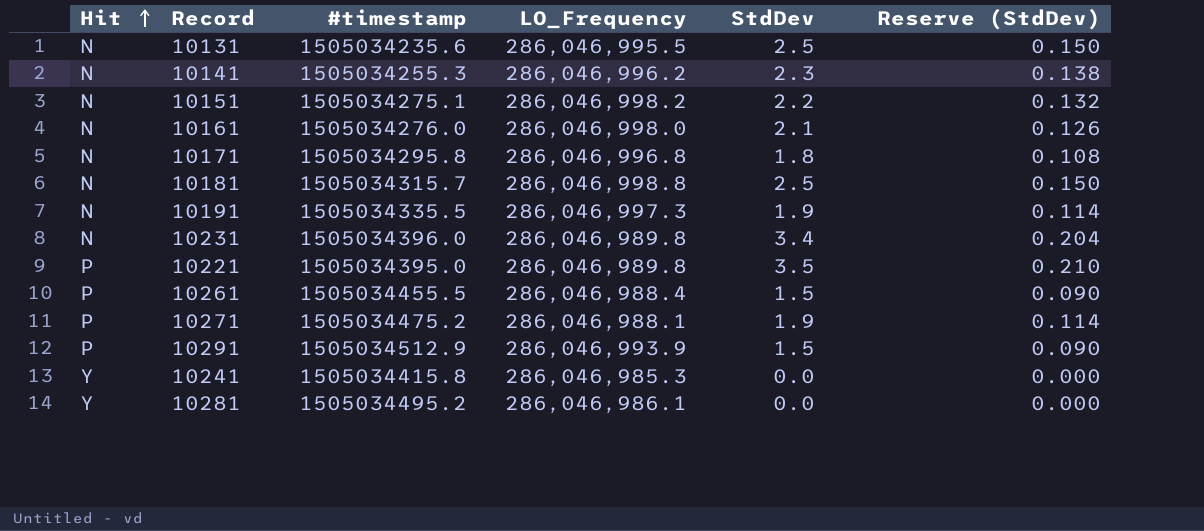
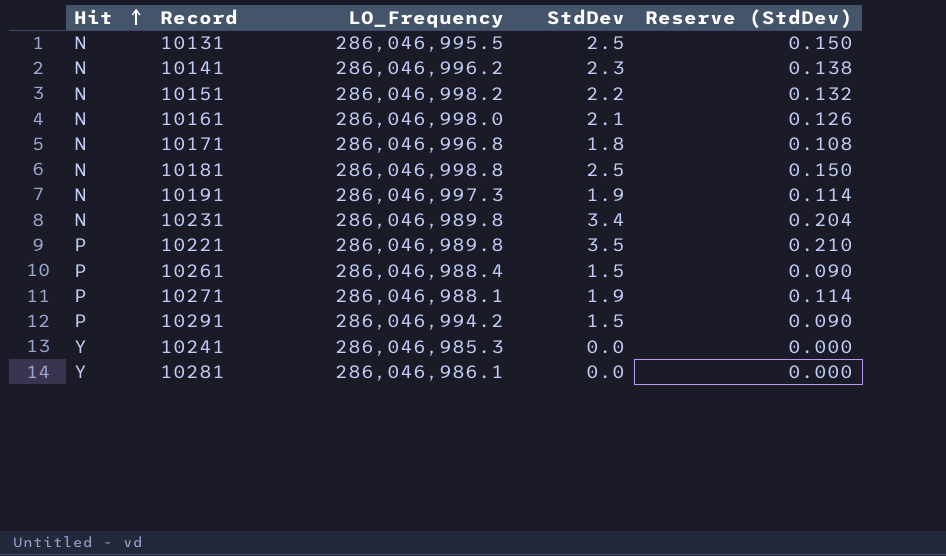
column #timestamp | position: 3 -> none
10291 | LO_Frequency: 286,046,993.9 -> 286,046,994.2

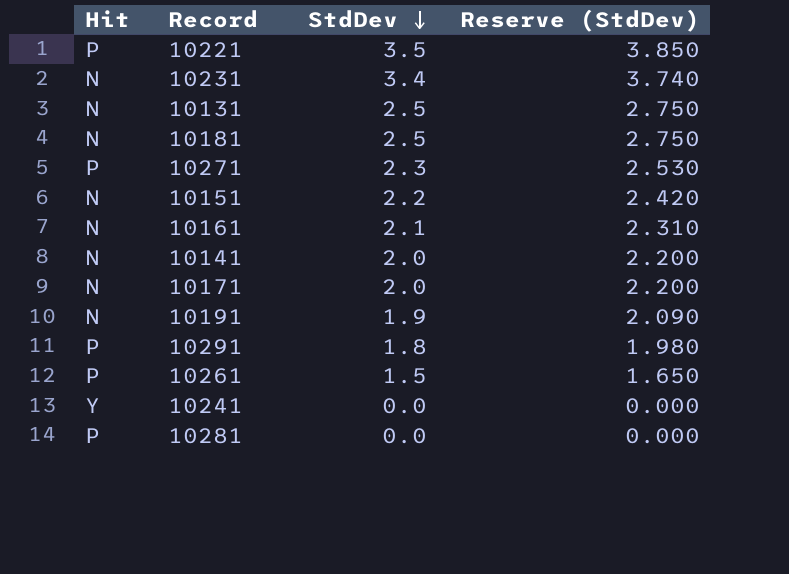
row order: Hit ascending -> StdDev descending
column LO_Frequency | position: 3 -> none
column Reserve (StdDev) | formula: [StdDev] * 0.06 -> [StdDev] * 1.1
10271 | StdDev: 1.9 -> 2.3
10141 | StdDev: 2.3 -> 2.0
10171 | StdDev: 1.8 -> 2.0
10291 | StdDev: 1.5 -> 1.8
10281 | Hit: Y -> P

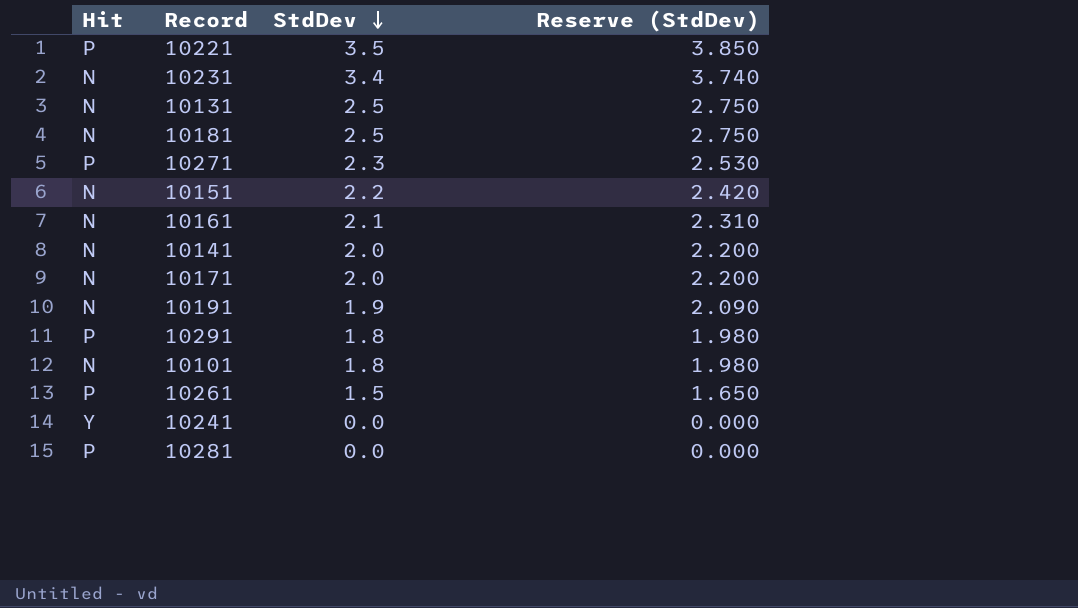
row 10101: none -> N | 1.8 | 1.980

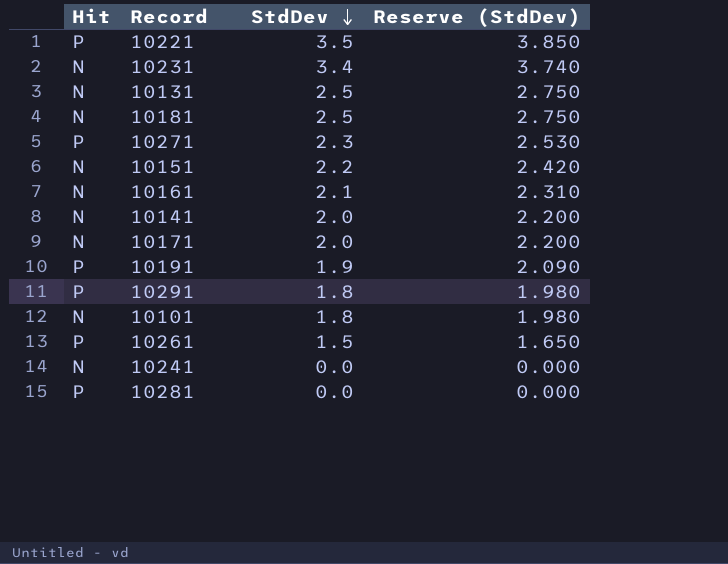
10191 | Hit: N -> P
10241 | Hit: Y -> N

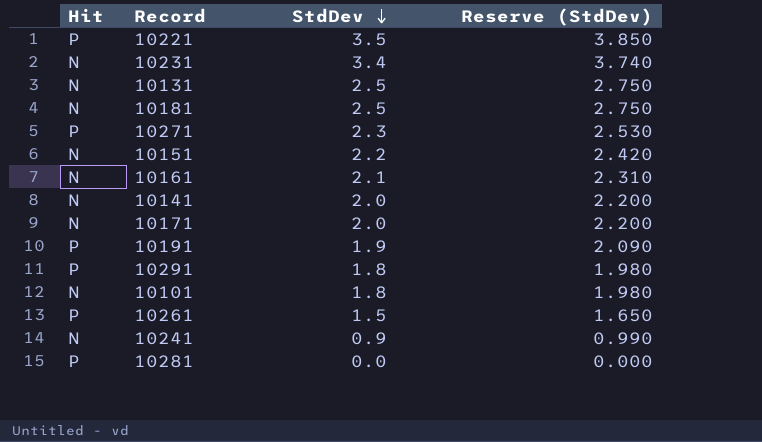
10241 | StdDev: 0.0 -> 0.9
10241 | Reserve (StdDev): 0.000 -> 0.990

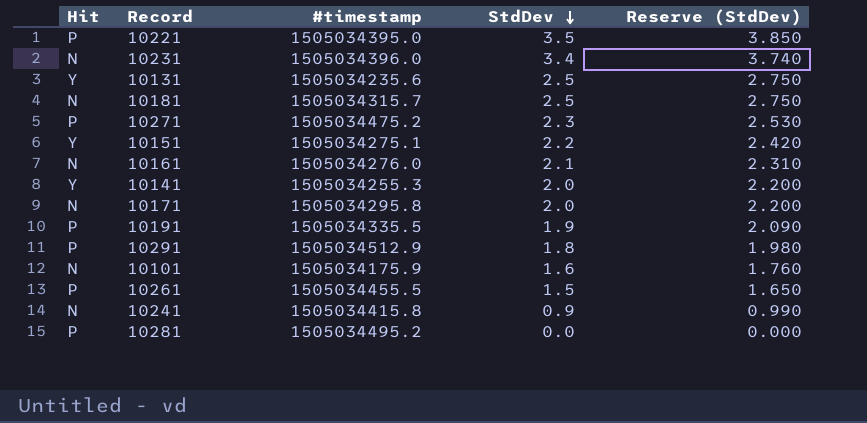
column #timestamp | position: none -> 3
10131 | Hit: N -> Y
10151 | Hit: N -> Y
10141 | Hit: N -> Y
10101 | StdDev: 1.8 -> 1.6
10101 | Reserve (StdDev): 1.980 -> 1.760

